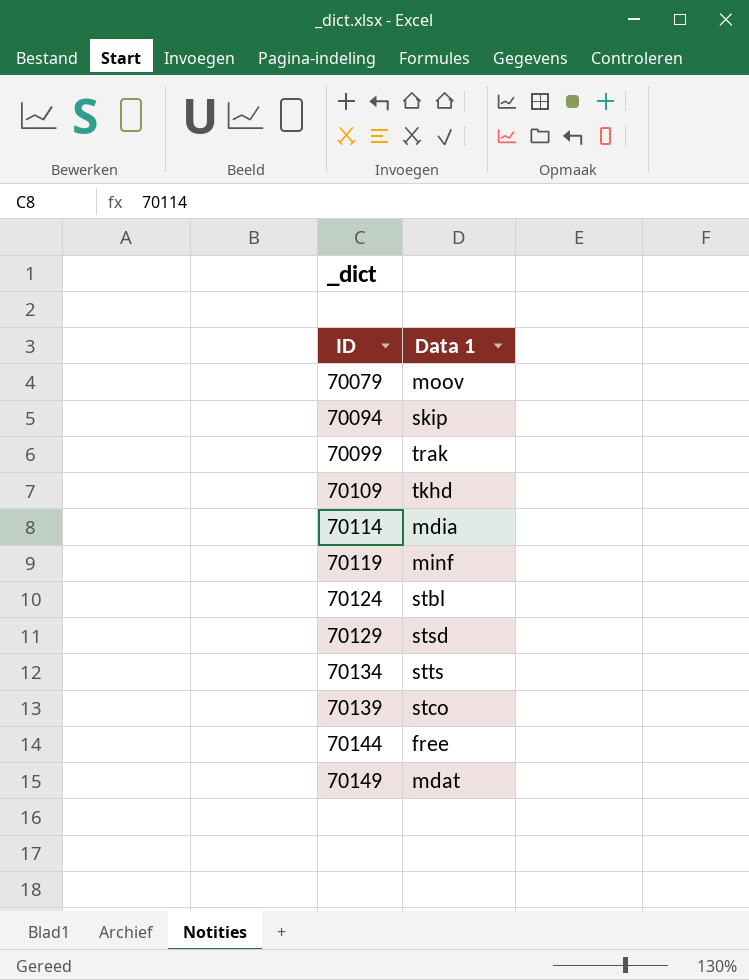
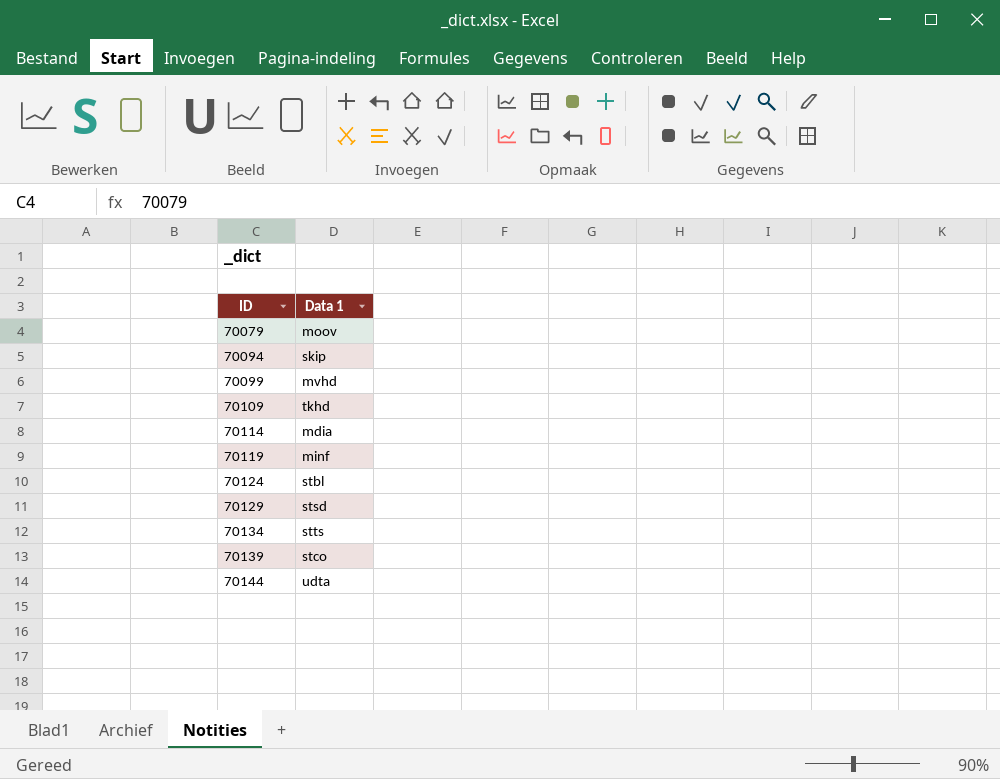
row 70149: mdat -> none
70099 | Data 1: trak -> mvhd
70144 | Data 1: free -> udta

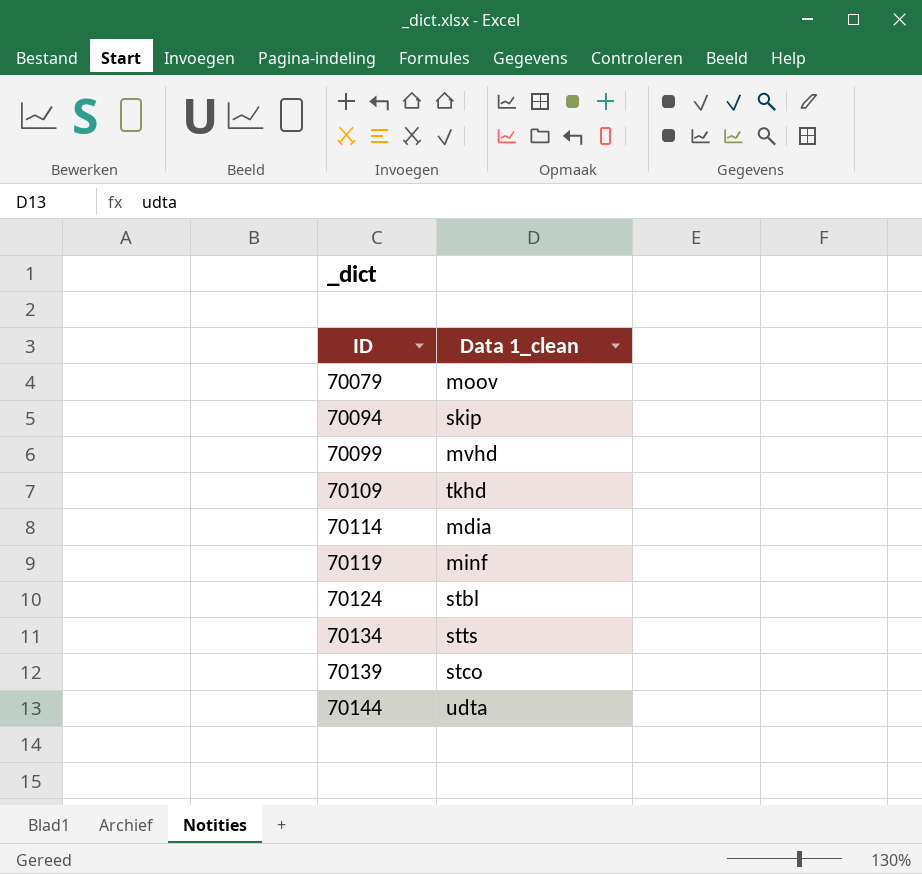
column name: Data 1 -> Data 1_clean
row 70129: stsd -> none

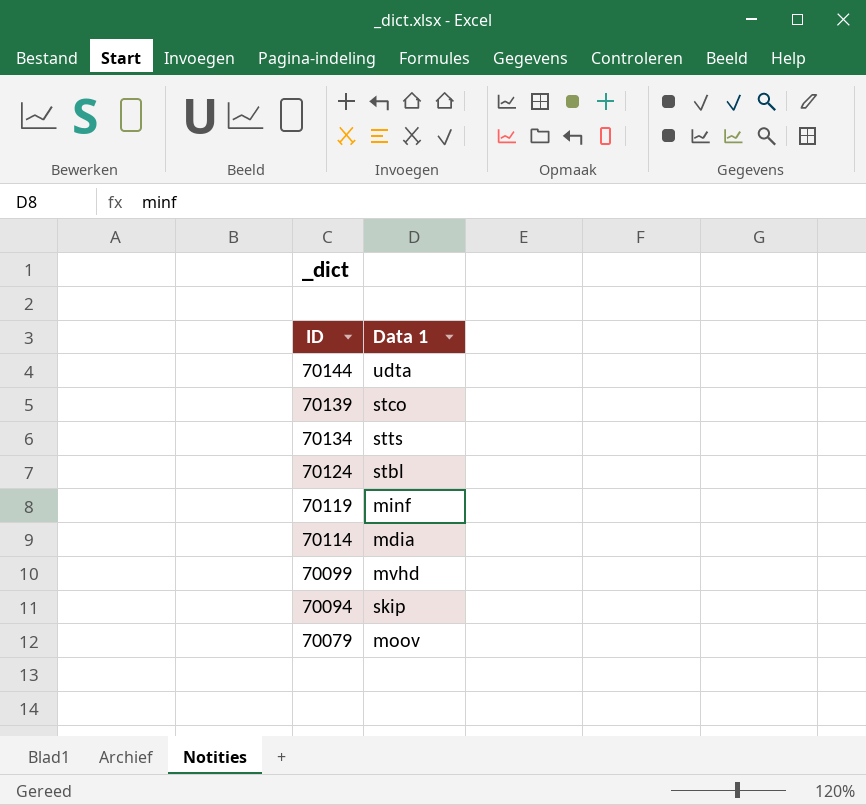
row order: ID ascending -> ID descending
column name: Data 1_clean -> Data 1
row 70109: tkhd -> none

